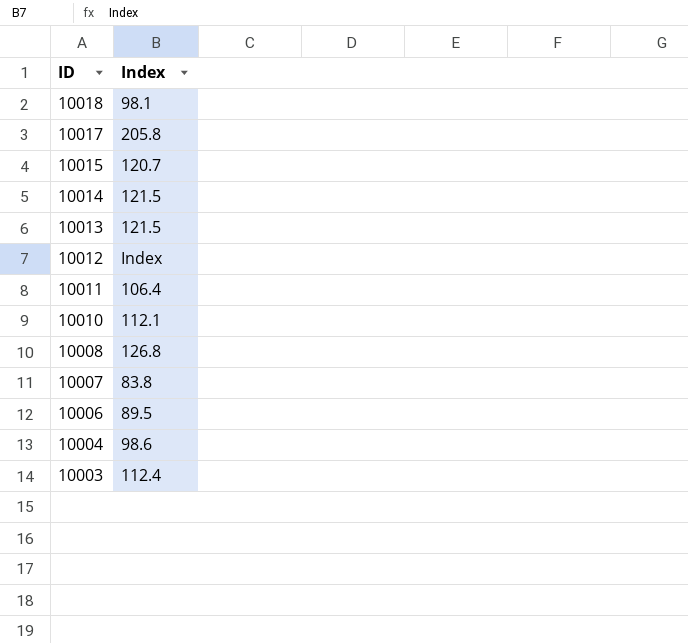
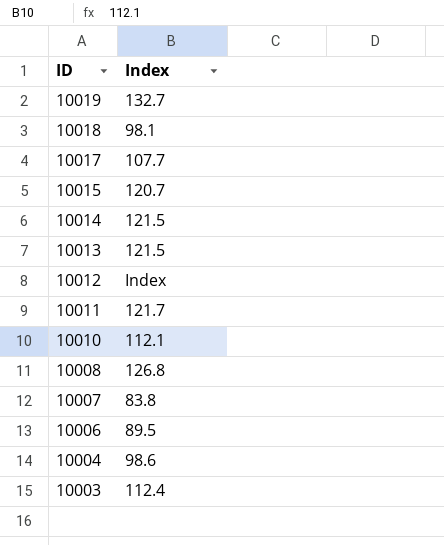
row 10019: none -> 132.7
10017 | Index: 205.8 -> 107.7
10011 | Index: 106.4 -> 121.7

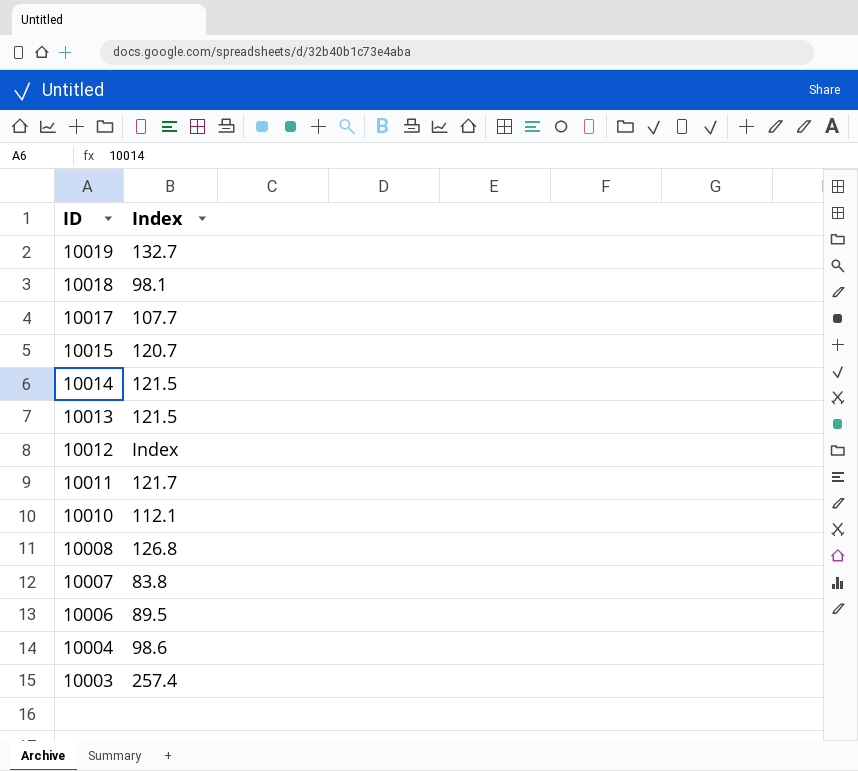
10003 | Index: 112.4 -> 257.4

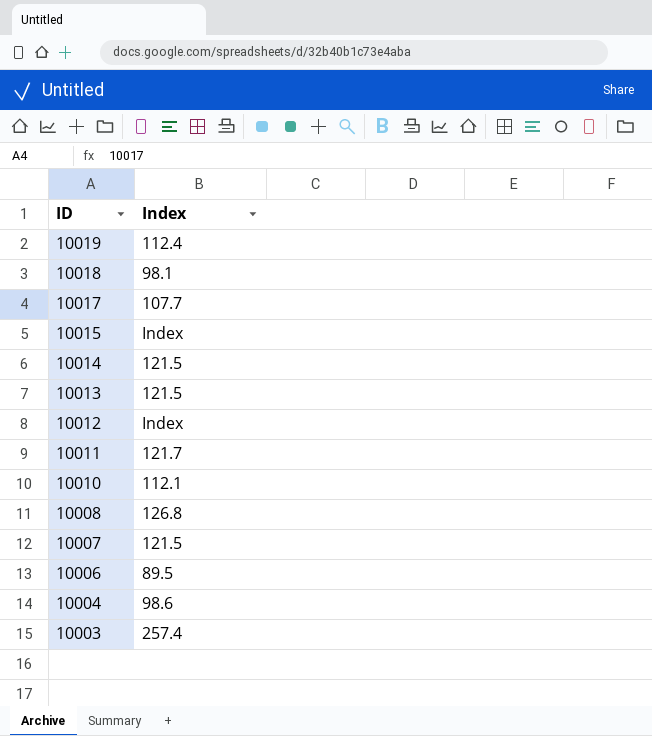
10019 | Index: 132.7 -> 112.4
10015 | Index: 120.7 -> Index
10007 | Index: 83.8 -> 121.5

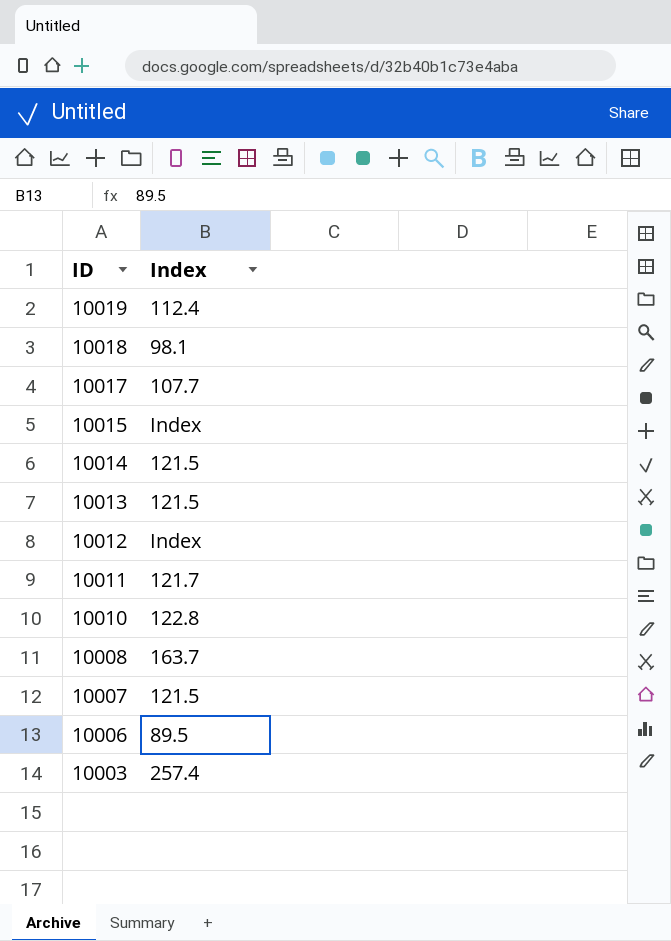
row 10004: 98.6 -> none
10010 | Index: 112.1 -> 122.8
10008 | Index: 126.8 -> 163.7

